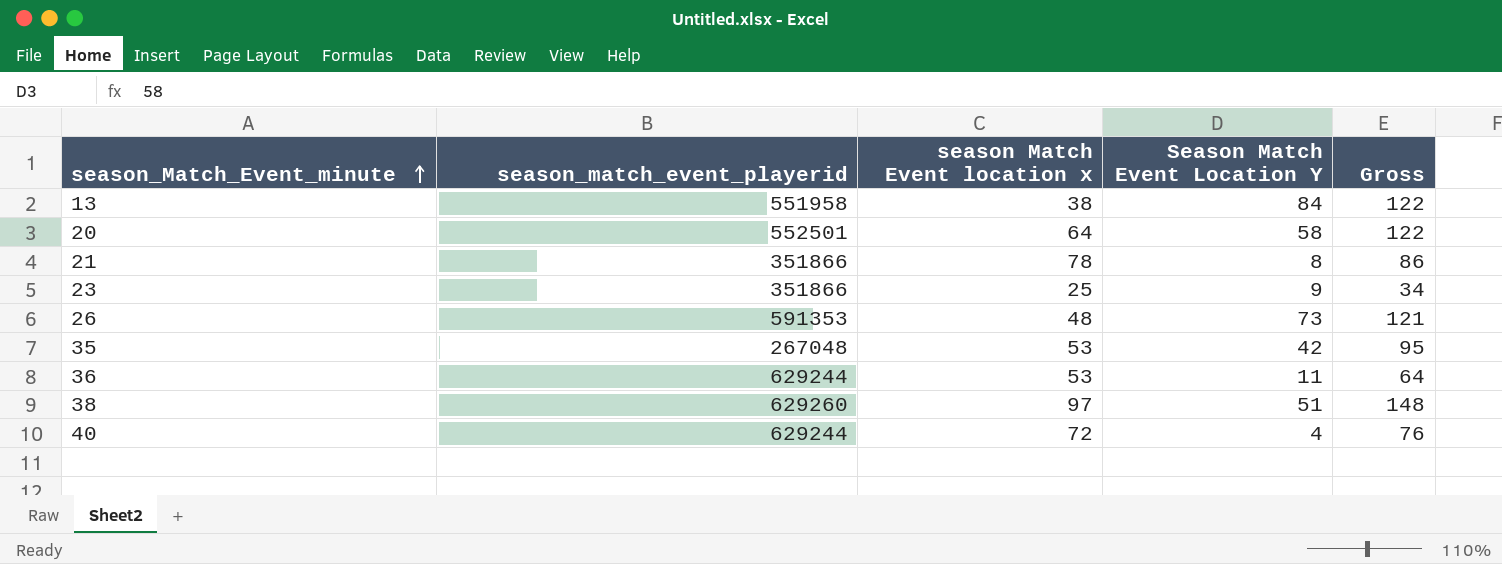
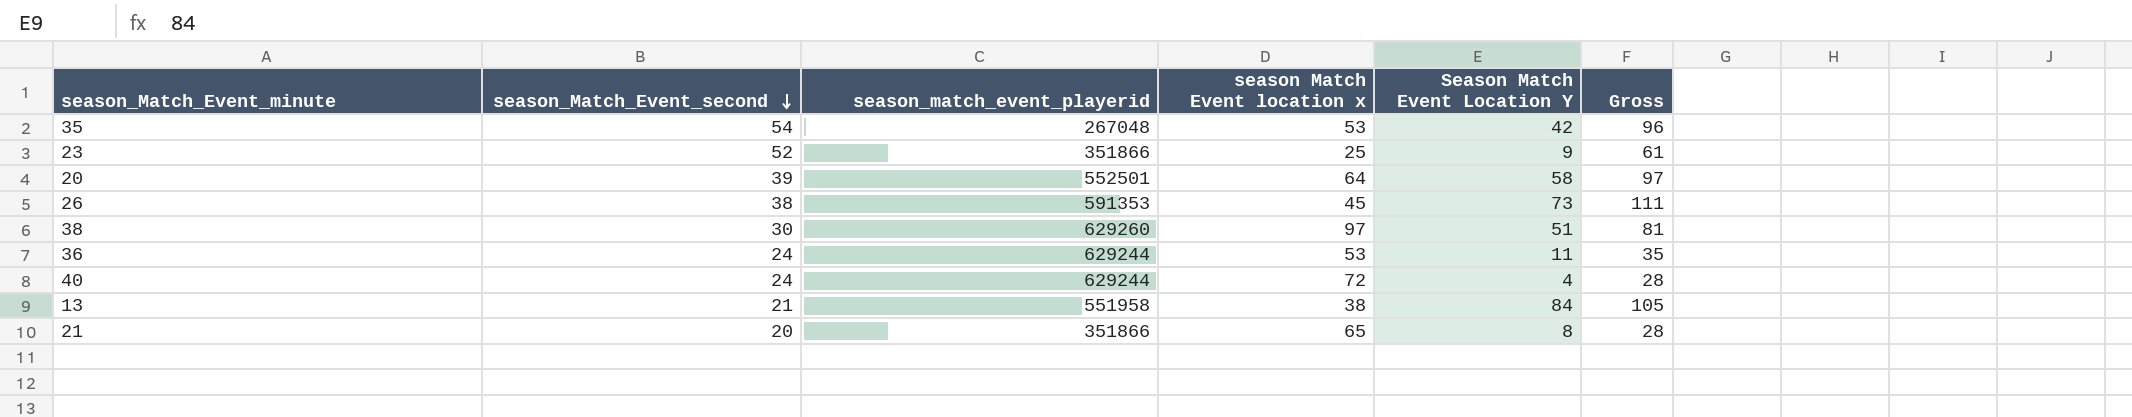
row order: season_Match_Event_minute ascending -> season_Match_Event_second descending
column season_Match_Event_second | position: none -> 2
column Gross | formula: [season Match Event location x] + [Season Match Event Location Y] -> [season_Match_Event_second] + [Season Match Event Location Y]
26 | season Match Event location x: 48 -> 45
21 | season Match Event location x: 78 -> 65

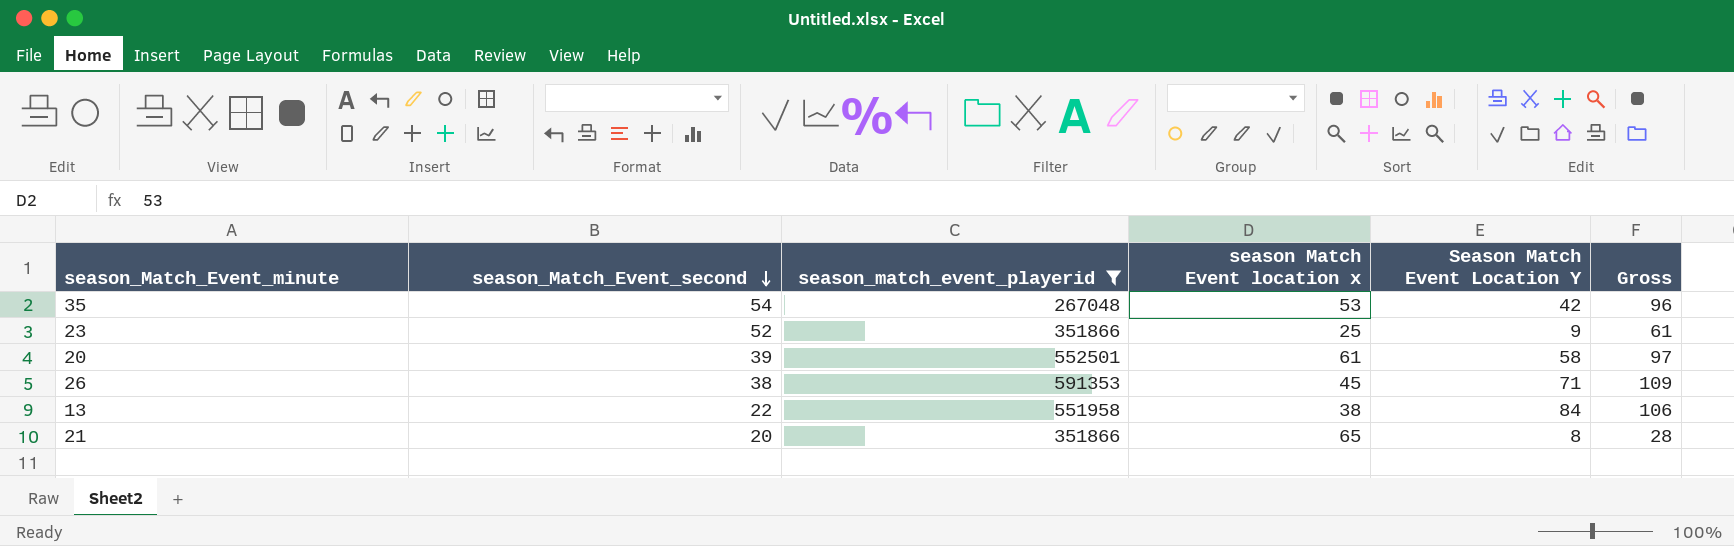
filter: none -> season_match_event_playerid <= 591353
20 | season Match Event location x: 64 -> 61
26 | Season Match Event Location Y: 73 -> 71
26 | Gross: 111 -> 109
13 | season_Match_Event_second: 21 -> 22
13 | Gross: 105 -> 106

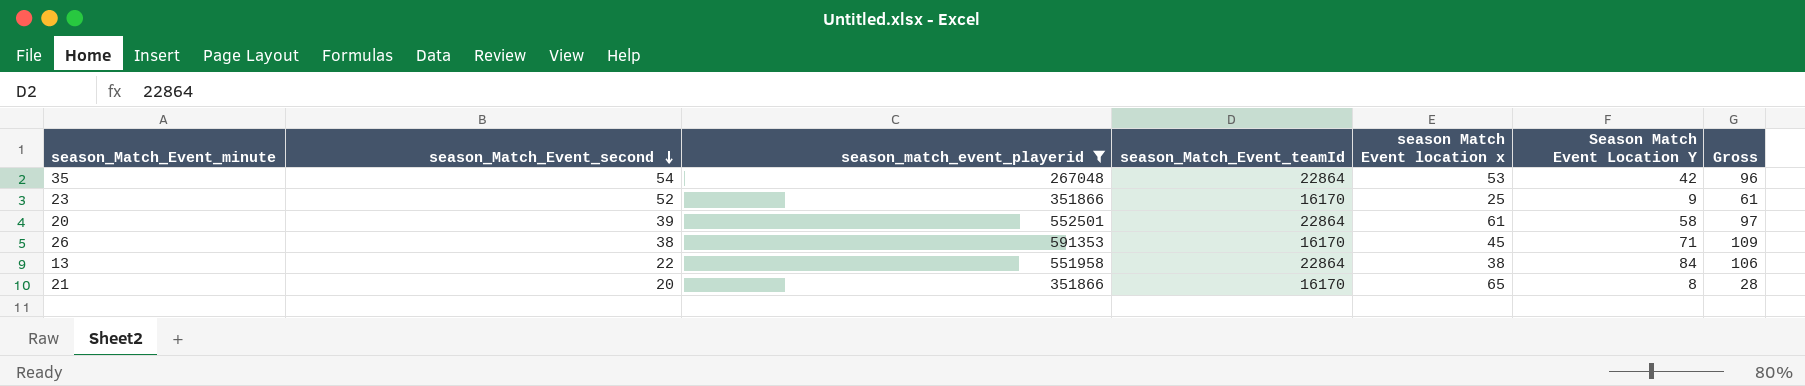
column season_Match_Event_teamId | position: none -> 4

